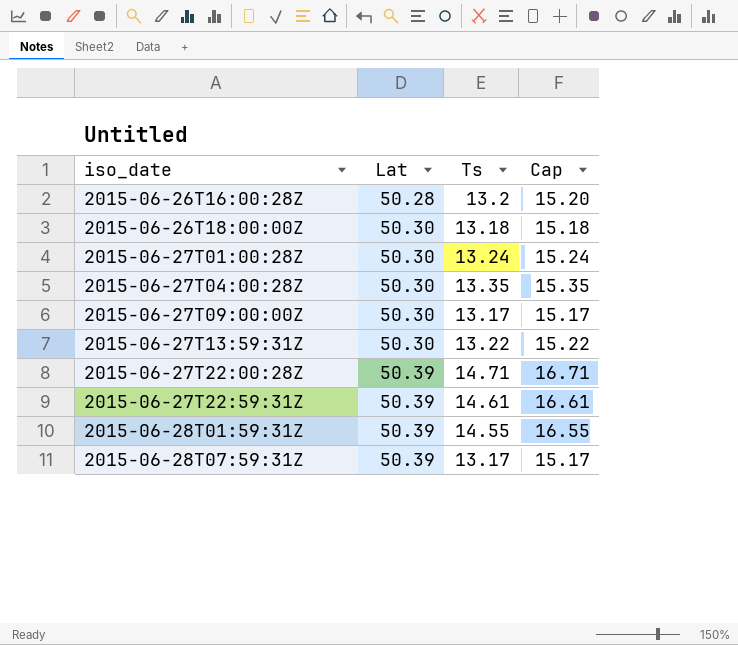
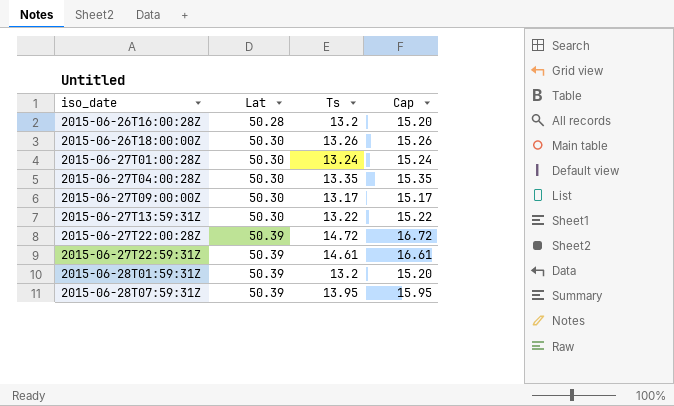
2015-06-26T18:00:00Z | Ts: 13.18 -> 13.26
2015-06-26T18:00:00Z | Cap: 15.18 -> 15.26
2015-06-27T22:00:28Z | Ts: 14.71 -> 14.72
2015-06-27T22:00:28Z | Cap: 16.71 -> 16.72
2015-06-28T01:59:31Z | Ts: 14.55 -> 13.2
2015-06-28T01:59:31Z | Cap: 16.55 -> 15.20
2015-06-28T07:59:31Z | Ts: 13.17 -> 13.95
2015-06-28T07:59:31Z | Cap: 15.17 -> 15.95

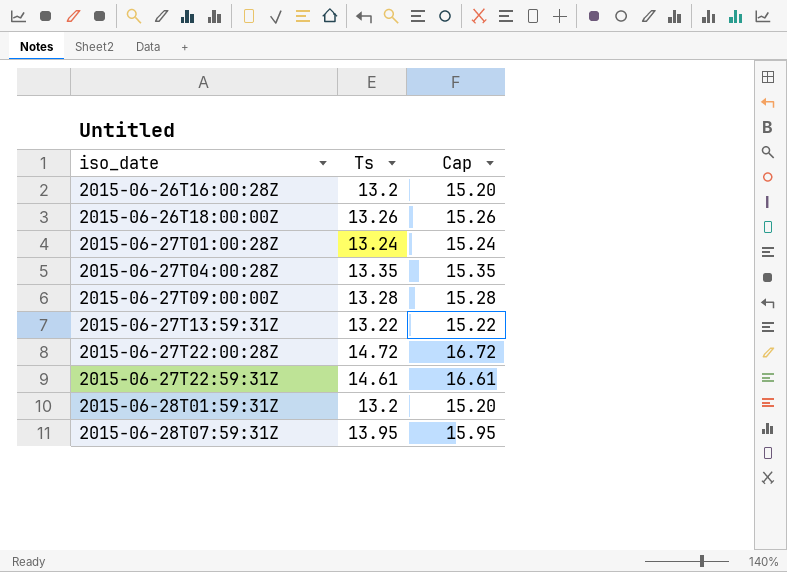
column Lat | position: 2 -> none
2015-06-27T09:00:00Z | Ts: 13.17 -> 13.28
2015-06-27T09:00:00Z | Cap: 15.17 -> 15.28

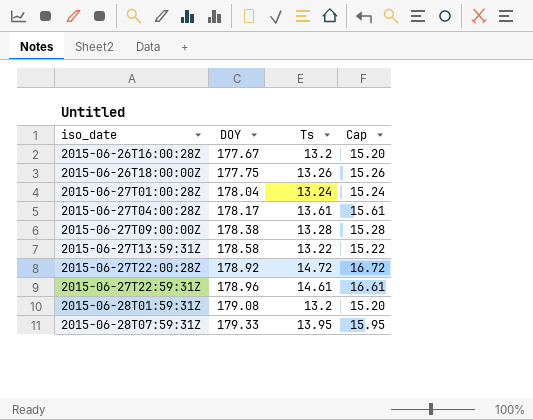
column DOY | position: none -> 2
2015-06-27T04:00:28Z | Ts: 13.35 -> 13.61
2015-06-27T04:00:28Z | Cap: 15.35 -> 15.61

